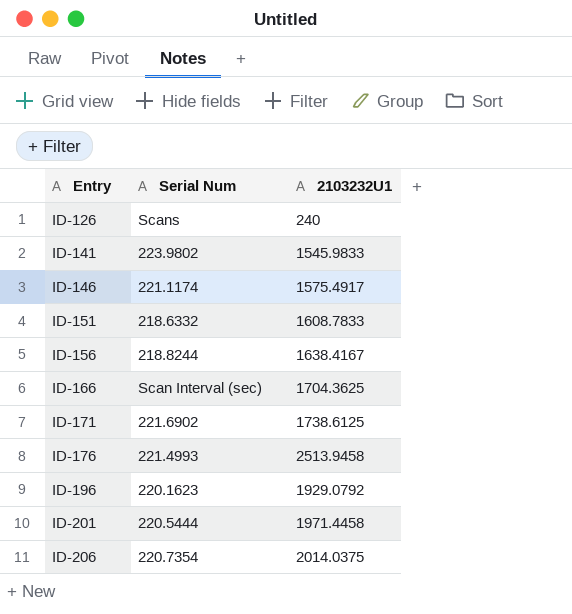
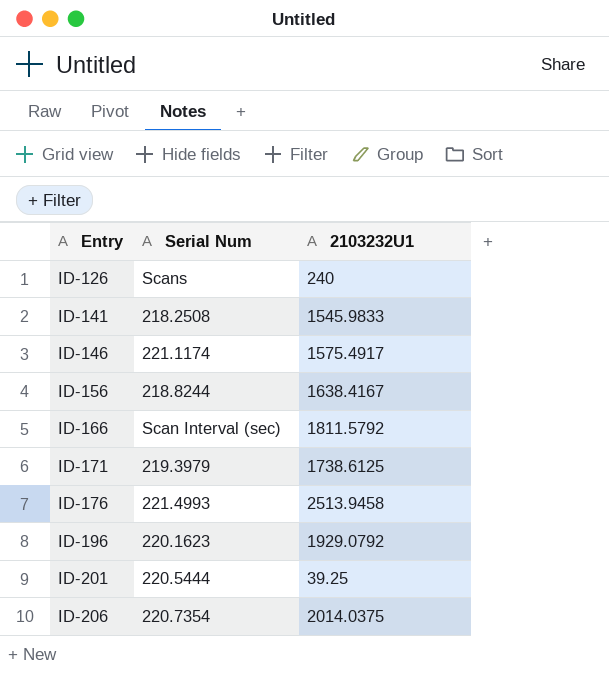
row ID-151: 218.6332 | 1608.7833 -> none
ID-141 | Serial Num: 223.9802 -> 218.2508
ID-166 | 2103232U1: 1704.3625 -> 1811.5792
ID-171 | Serial Num: 221.6902 -> 219.3979
ID-201 | 2103232U1: 1971.4458 -> 39.25

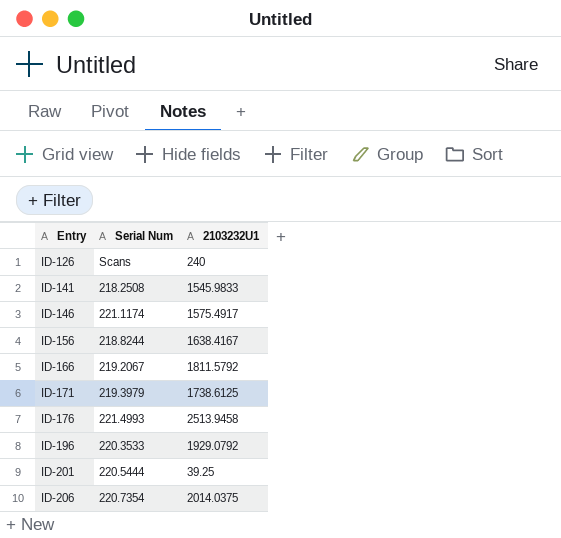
ID-166 | Serial Num: Scan Interval (sec) -> 219.2067
ID-196 | Serial Num: 220.1623 -> 220.3533

